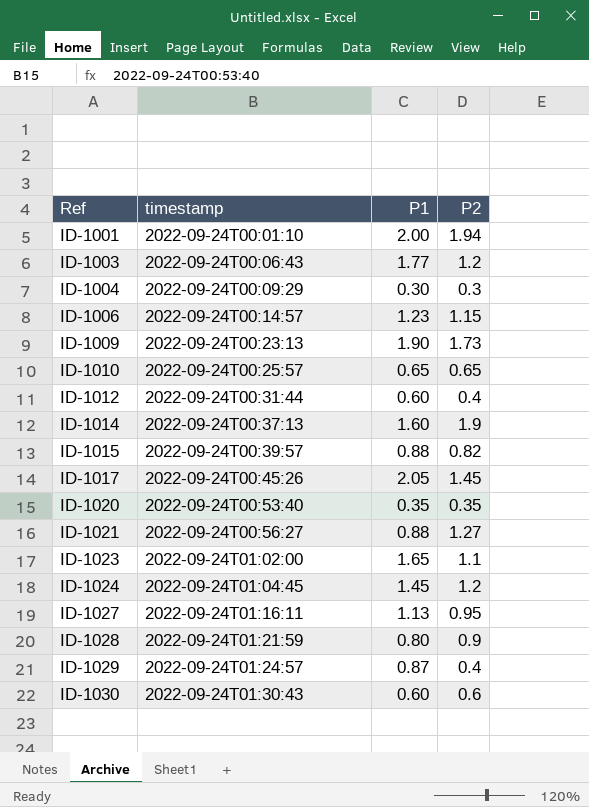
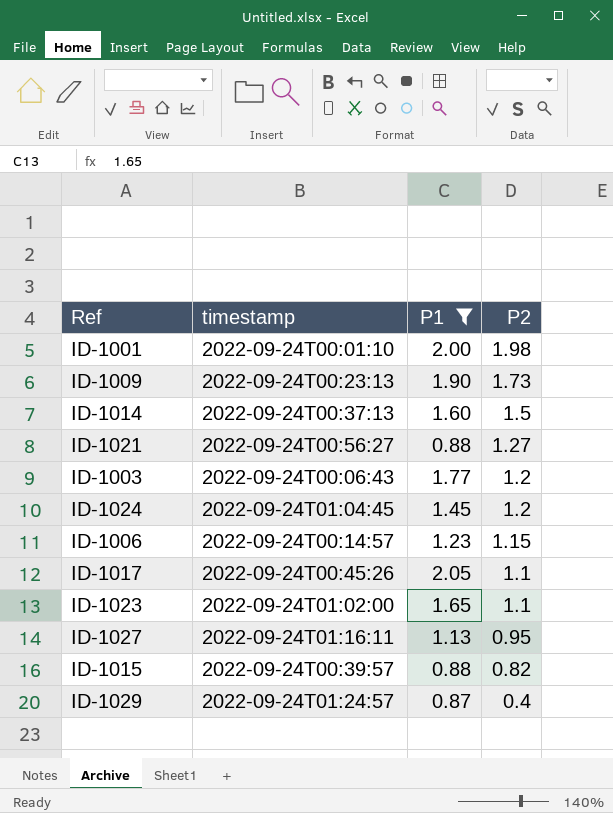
filter: none -> P1 >= 0.87
row order: Ref ascending -> P2 descending
ID-1001 | P2: 1.94 -> 1.98
ID-1014 | P2: 1.9 -> 1.5
ID-1017 | P2: 1.45 -> 1.1

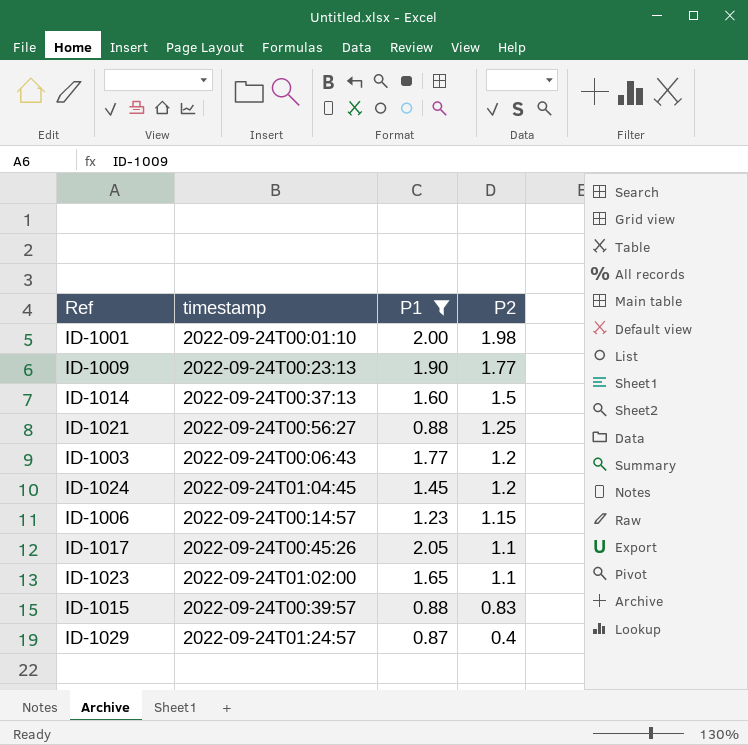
row ID-1027: 2022-09-24T01:16:11 | 1.13 | 0.95 -> none
ID-1009 | P2: 1.73 -> 1.77
ID-1021 | P2: 1.27 -> 1.25
ID-1015 | P2: 0.82 -> 0.83

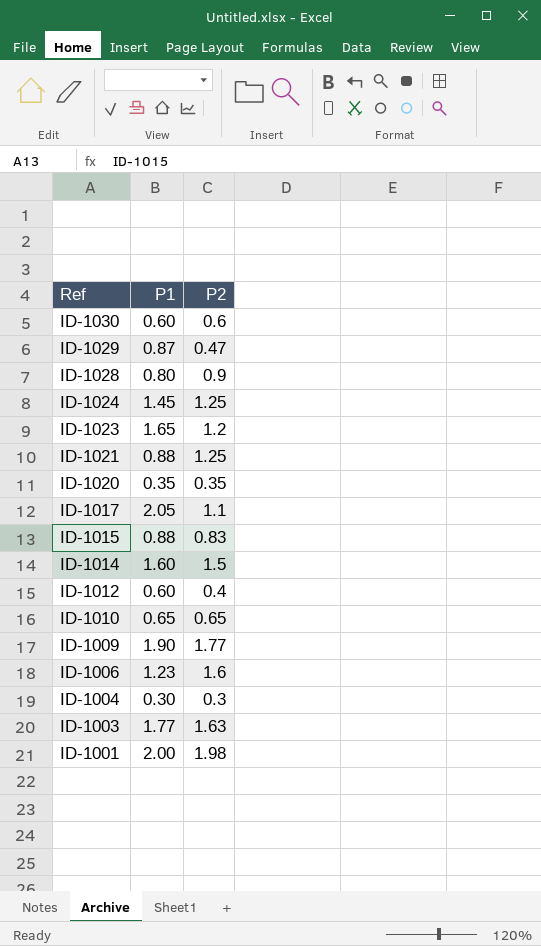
filter: P1 >= 0.87 -> none
row order: P2 descending -> Ref descending
column timestamp | position: 2 -> none
ID-1029 | P2: 0.4 -> 0.47
ID-1024 | P2: 1.2 -> 1.25
ID-1023 | P2: 1.1 -> 1.2
ID-1006 | P2: 1.15 -> 1.6
ID-1003 | P2: 1.2 -> 1.63

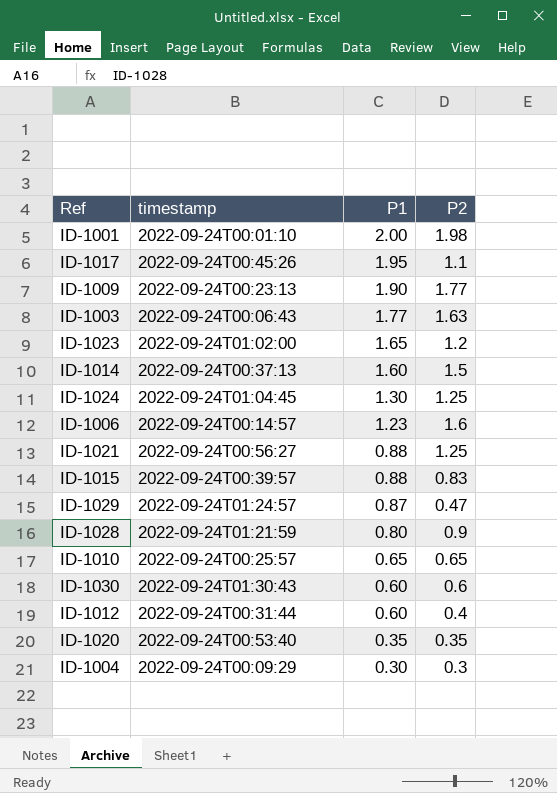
row order: Ref descending -> P1 descending
column timestamp | position: none -> 2
ID-1017 | P1: 2.05 -> 1.95
ID-1024 | P1: 1.45 -> 1.30

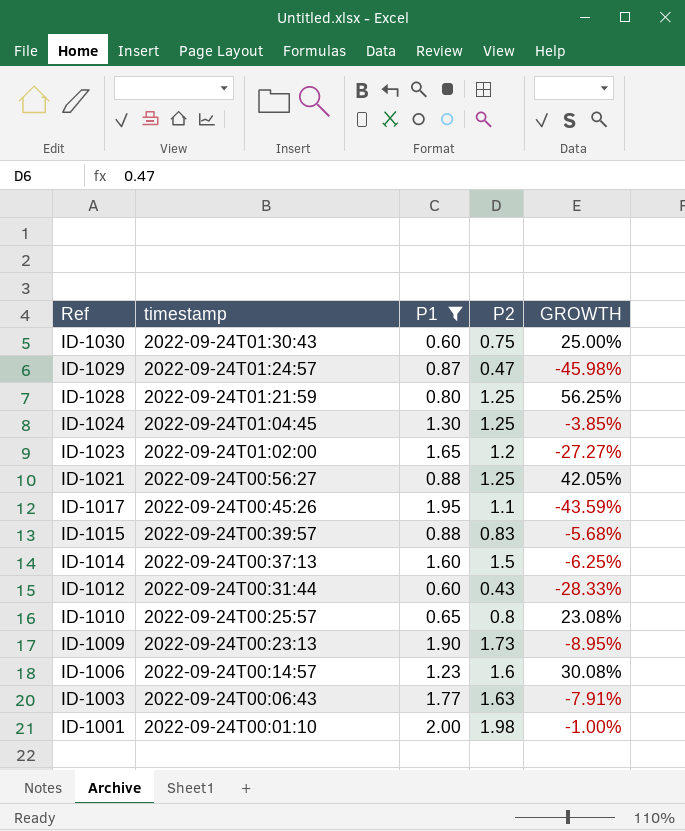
filter: none -> P1 >= 0.60
row order: P1 descending -> Ref descending
column GROWTH | formula: none -> ([P2] - [P1]) / [P1]
ID-1030 | P2: 0.6 -> 0.75
ID-1028 | P2: 0.9 -> 1.25
ID-1012 | P2: 0.4 -> 0.43
ID-1010 | P2: 0.65 -> 0.8
ID-1009 | P2: 1.77 -> 1.73

